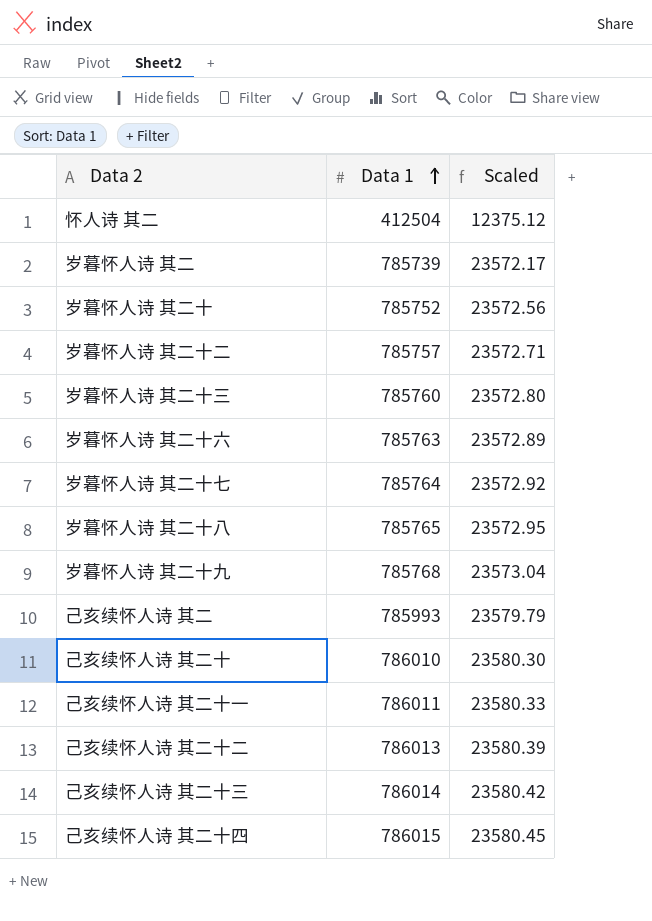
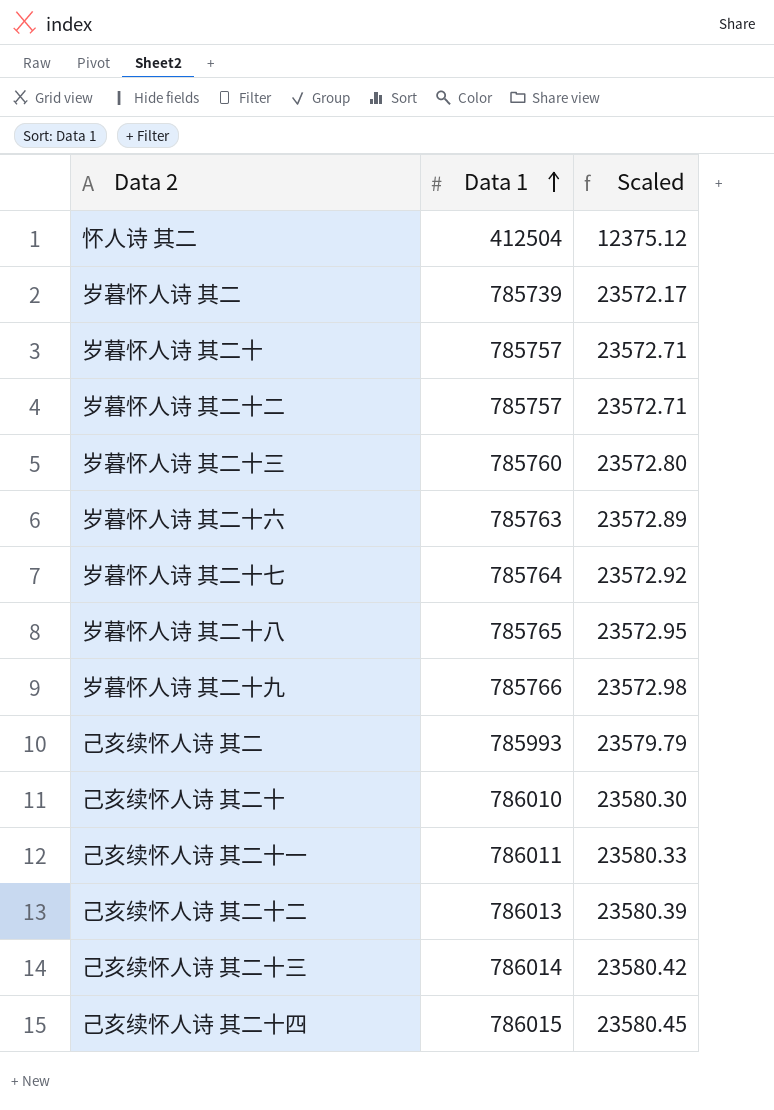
岁暮怀人诗 其二十 | Data 1: 785752 -> 785757
岁暮怀人诗 其二十 | Scaled: 23572.56 -> 23572.71
岁暮怀人诗 其二十九 | Data 1: 785768 -> 785766
岁暮怀人诗 其二十九 | Scaled: 23573.04 -> 23572.98

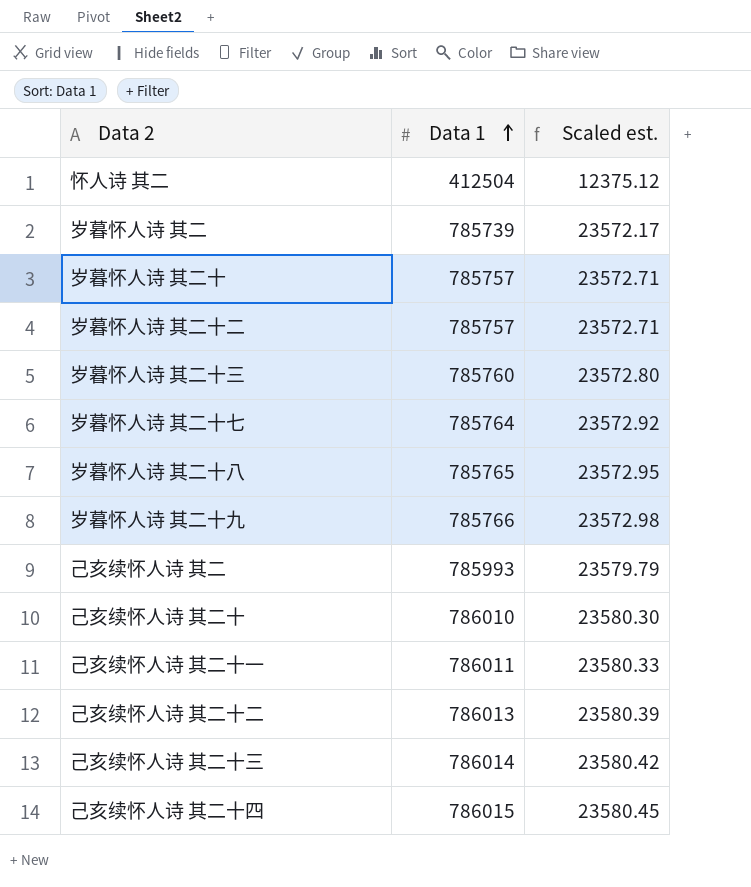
column name: Scaled -> Scaled est.
row 岁暮怀人诗 其二十六: 785763 | 23572.89 -> none

